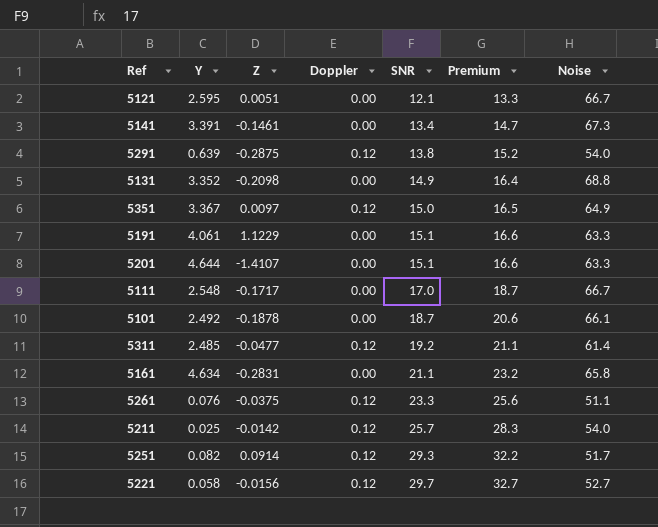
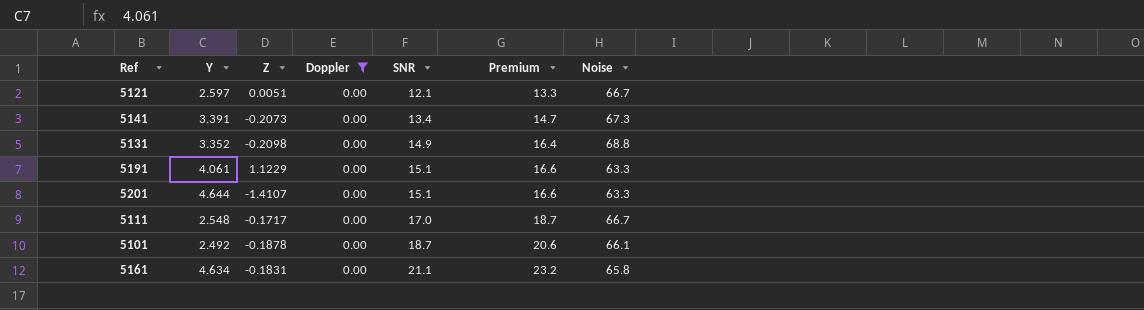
filter: none -> Doppler = 0.00
5121 | Y: 2.595 -> 2.597
5141 | Z: -0.1461 -> -0.2073
5161 | Z: -0.2831 -> -0.1831

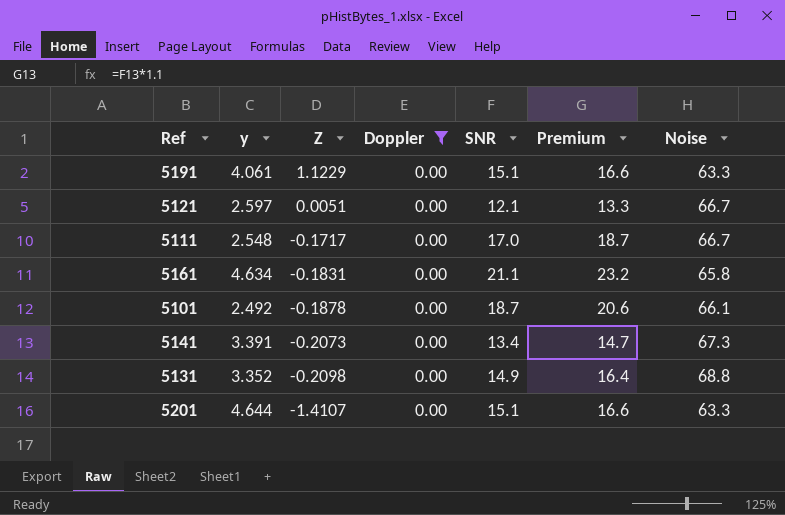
row order: SNR ascending -> Z descending
column name: Y -> y

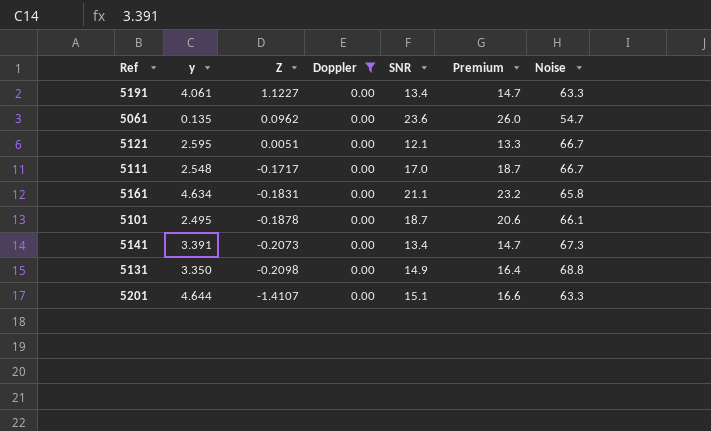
5191 | Z: 1.1229 -> 1.1227
5191 | SNR: 15.1 -> 13.4
5191 | Premium: 16.6 -> 14.7
row 5061: none -> 0.135 | 0.0962 | 0.00 | 23.6 | 26.0 | 54.7
5121 | y: 2.597 -> 2.595
5101 | y: 2.492 -> 2.495
5131 | y: 3.352 -> 3.350

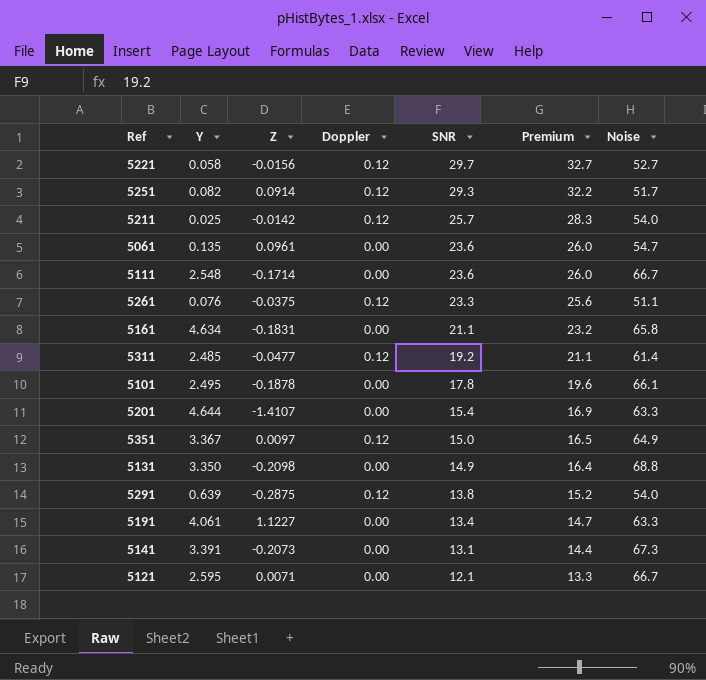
filter: Doppler = 0.00 -> none
row order: Z descending -> SNR descending
column name: y -> Y
5061 | Z: 0.0962 -> 0.0961
5111 | Z: -0.1717 -> -0.1714
5111 | SNR: 17.0 -> 23.6
5111 | Premium: 18.7 -> 26.0
5101 | SNR: 18.7 -> 17.8
5101 | Premium: 20.6 -> 19.6
5201 | SNR: 15.1 -> 15.4
5201 | Premium: 16.6 -> 16.9
5141 | SNR: 13.4 -> 13.1
5141 | Premium: 14.7 -> 14.4
5121 | Z: 0.0051 -> 0.0071

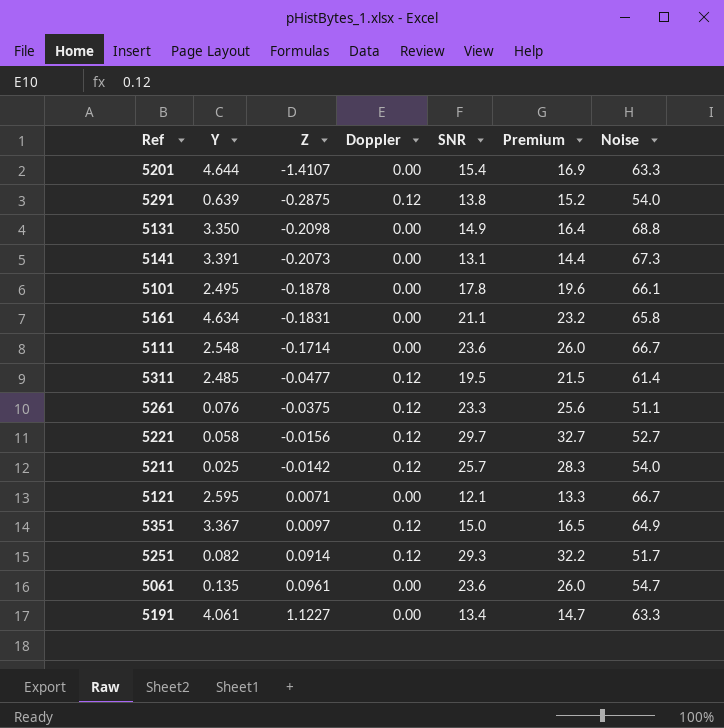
row order: SNR descending -> Z ascending
5311 | SNR: 19.2 -> 19.5
5311 | Premium: 21.1 -> 21.5

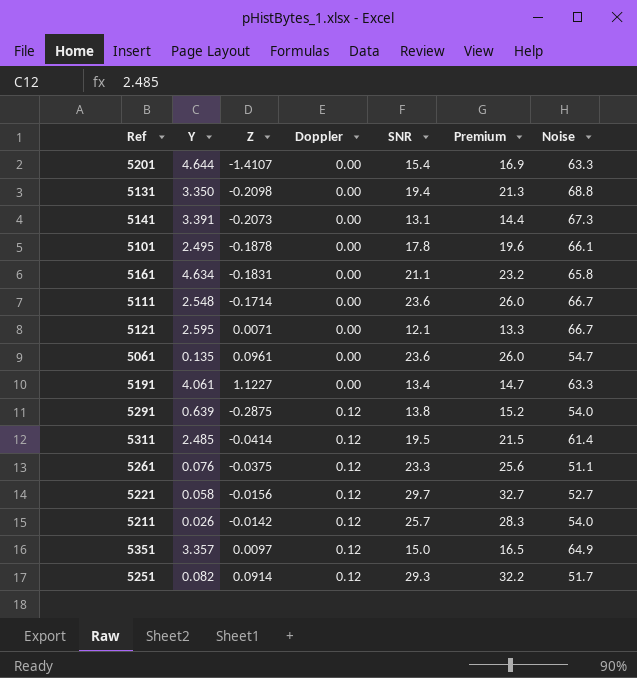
row order: Z ascending -> Doppler ascending
5131 | SNR: 14.9 -> 19.4
5131 | Premium: 16.4 -> 21.3
5311 | Z: -0.0477 -> -0.0414
5211 | Y: 0.025 -> 0.026
5351 | Y: 3.367 -> 3.357

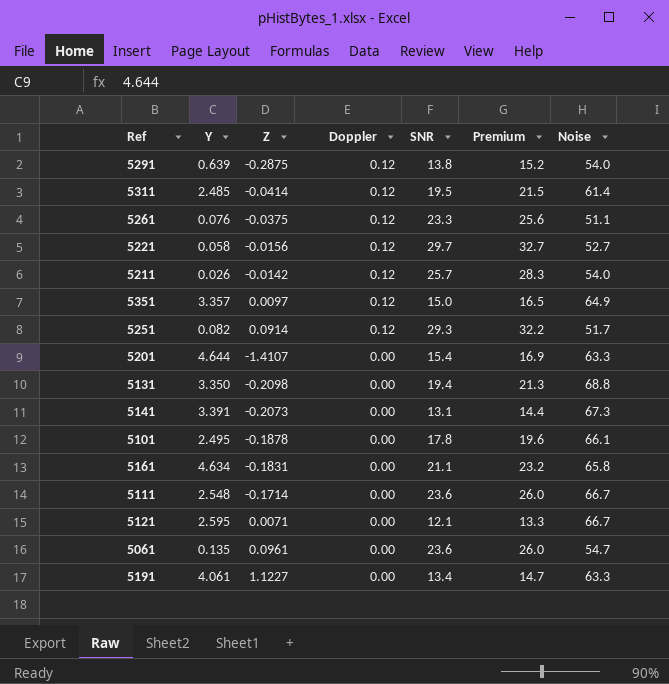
row order: Doppler ascending -> Doppler descending

